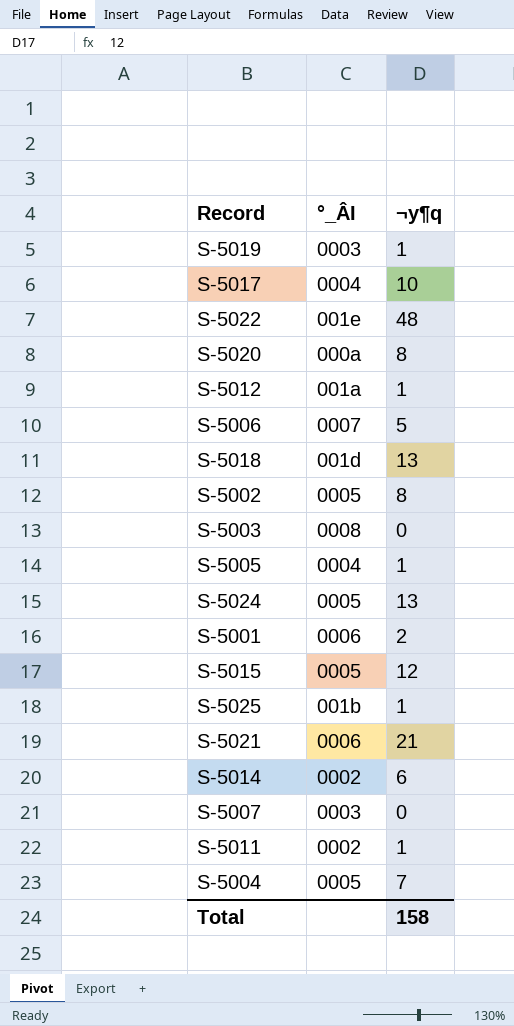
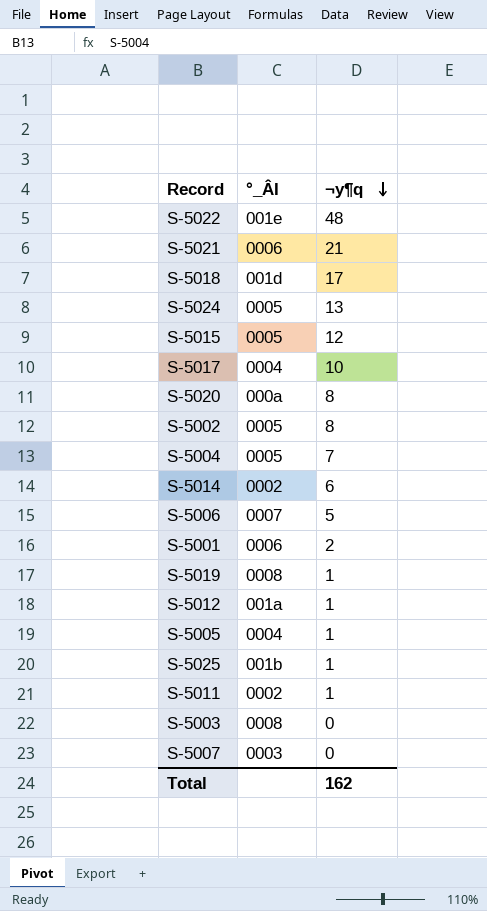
row order: none -> ¬y¶q descending
S-5018 | ¬y¶q: 13 -> 17
S-5019 | °_ÂI: 0003 -> 0008
Total | ¬y¶q: 158 -> 162

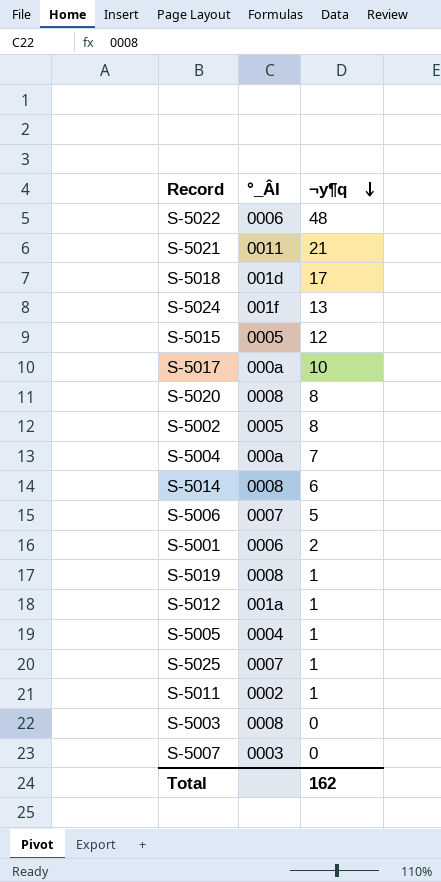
S-5022 | °_ÂI: 001e -> 0006
S-5021 | °_ÂI: 0006 -> 0011
S-5024 | °_ÂI: 0005 -> 001f
S-5017 | °_ÂI: 0004 -> 000a
S-5020 | °_ÂI: 000a -> 0008
S-5004 | °_ÂI: 0005 -> 000a
S-5014 | °_ÂI: 0002 -> 0008
S-5025 | °_ÂI: 001b -> 0007

